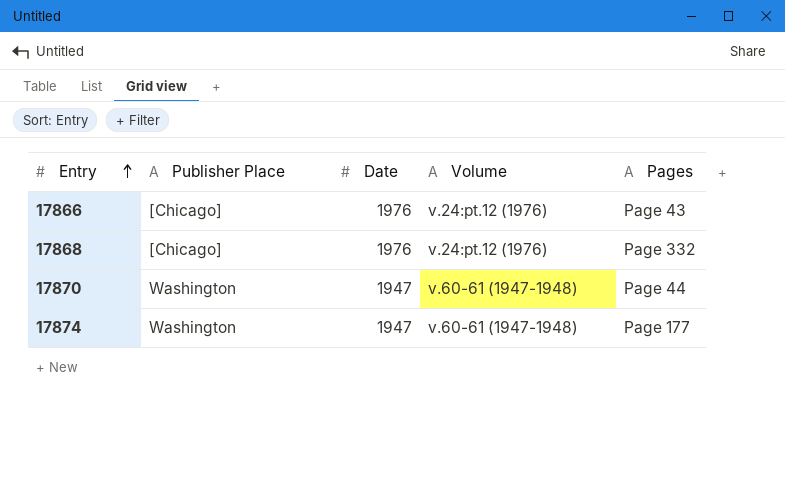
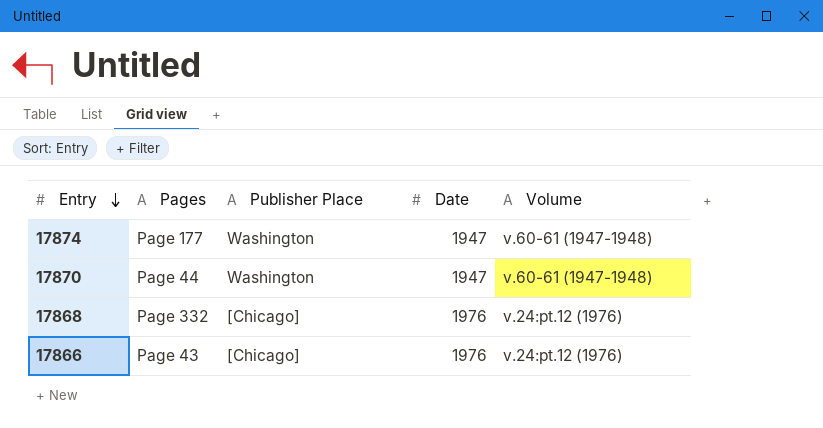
row order: Entry ascending -> Entry descending
column Pages | position: 5 -> 2

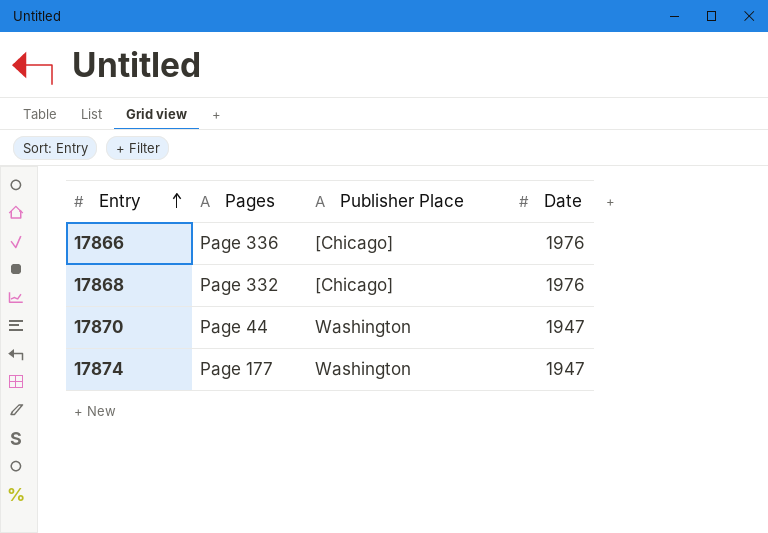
row order: Entry descending -> Entry ascending
column Volume | position: 5 -> none
17866 | Pages: Page 43 -> Page 336

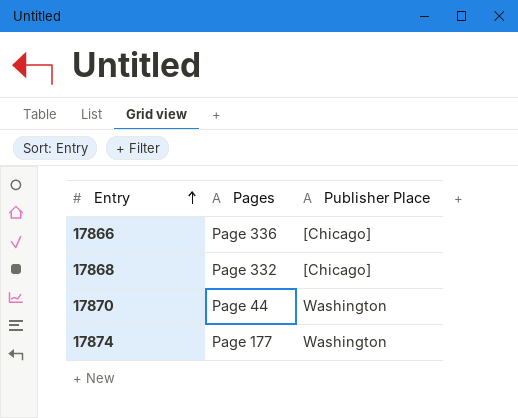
column Date | position: 4 -> none

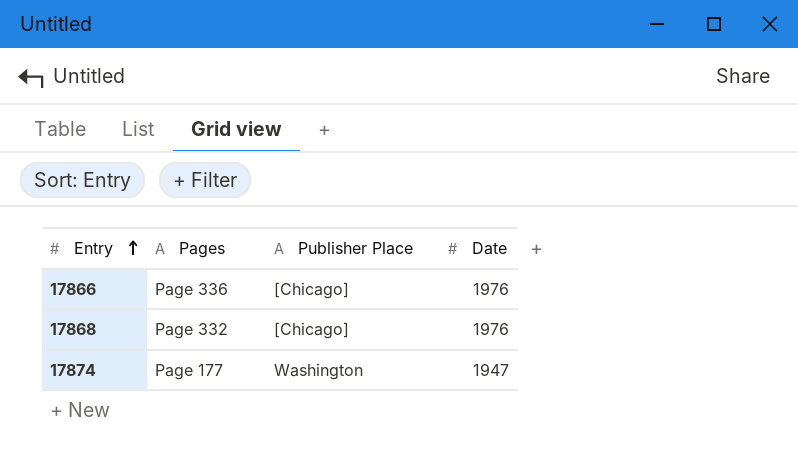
column Date | position: none -> 4
row 17870: Page 44 | Washington -> none

